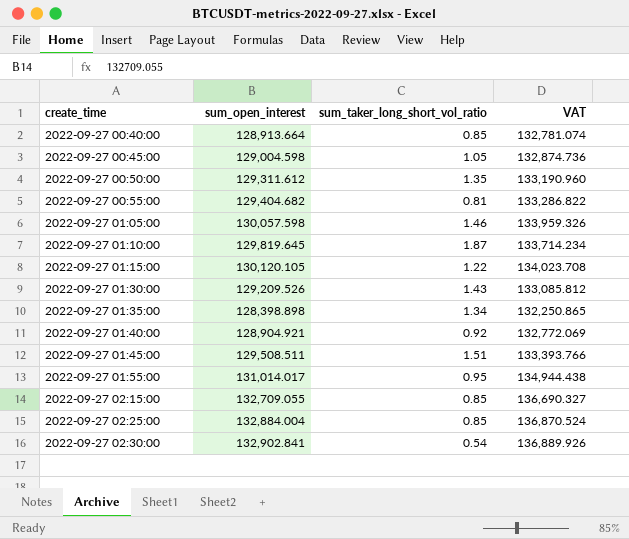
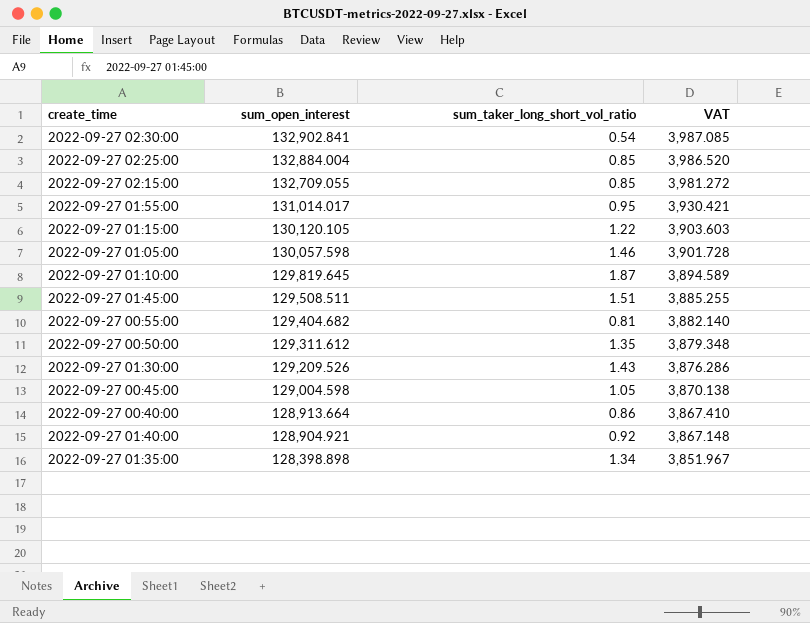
row order: create_time ascending -> sum_open_interest descending
column VAT | formula: [sum_open_interest] * 1.03 -> [sum_open_interest] * 0.03
2022-09-27 00:40:00 | sum_taker_long_short_vol_ratio: 0.85 -> 0.86

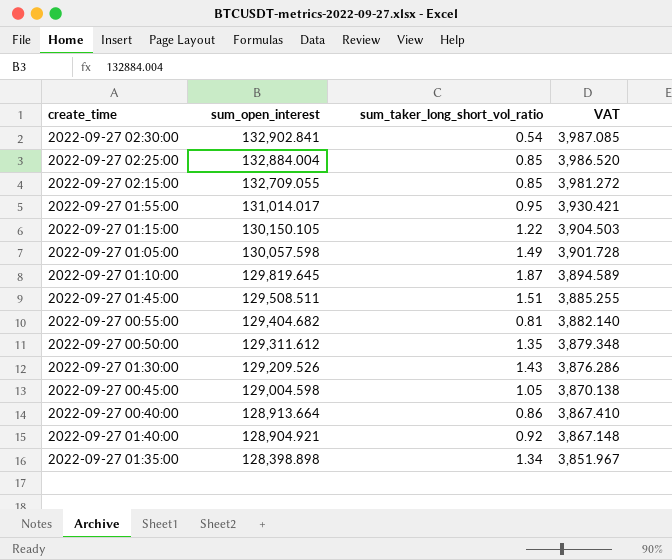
2022-09-27 01:15:00 | sum_open_interest: 130,120.105 -> 130,150.105
2022-09-27 01:15:00 | VAT: 3,903.603 -> 3,904.503
2022-09-27 01:05:00 | sum_taker_long_short_vol_ratio: 1.46 -> 1.49

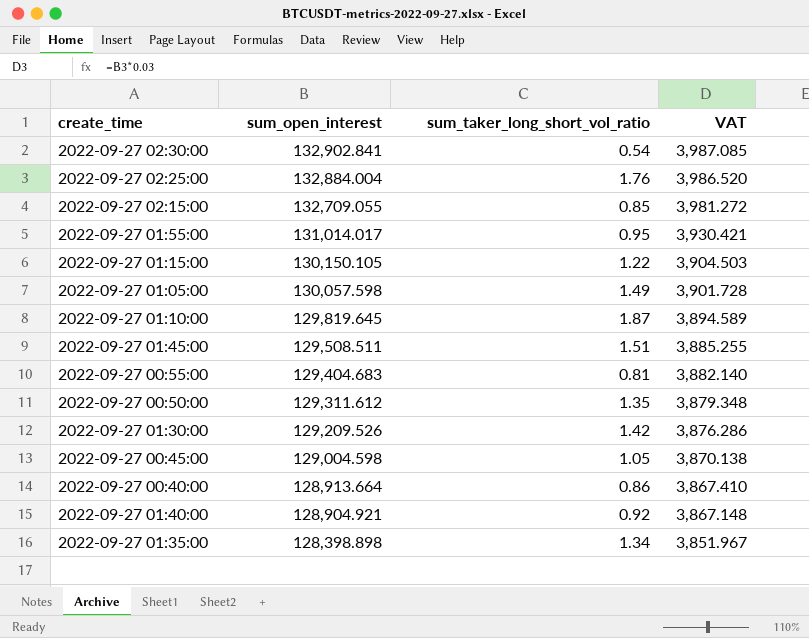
2022-09-27 02:25:00 | sum_taker_long_short_vol_ratio: 0.85 -> 1.76
2022-09-27 00:55:00 | sum_open_interest: 129,404.682 -> 129,404.683
2022-09-27 01:30:00 | sum_taker_long_short_vol_ratio: 1.43 -> 1.42

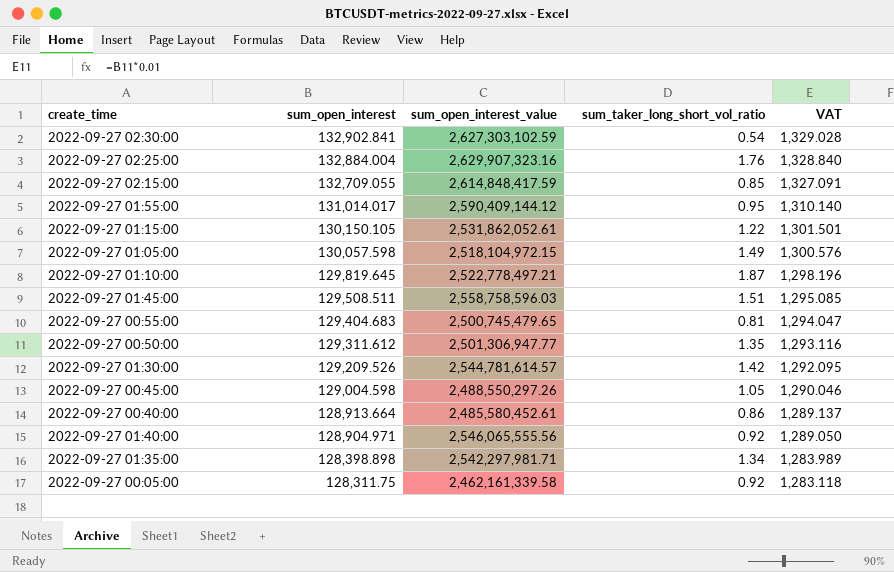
column sum_open_interest_value | position: none -> 3
column VAT | formula: [sum_open_interest] * 0.03 -> [sum_open_interest] * 0.01
2022-09-27 01:40:00 | sum_open_interest: 128,904.921 -> 128,904.971
row 2022-09-27 00:05:00: none -> 128,311.75 | 2,462,161,339.58 | 0.92 | 1,283.118

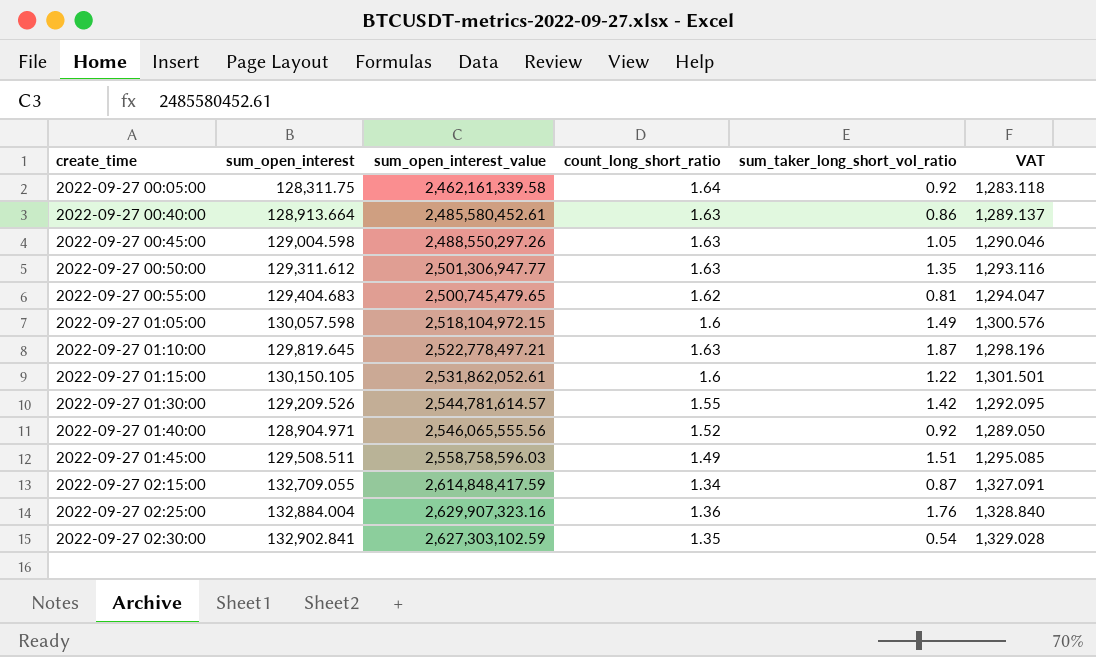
row order: sum_open_interest descending -> create_time ascending
column count_long_short_ratio | position: none -> 4
row 2022-09-27 01:55:00: 131,014.017 | 2,590,409,144.12 | 0.95 | 1,310.140 -> none
row 2022-09-27 01:35:00: 128,398.898 | 2,542,297,981.71 | 1.34 | 1,283.989 -> none
2022-09-27 02:15:00 | sum_taker_long_short_vol_ratio: 0.85 -> 0.87

